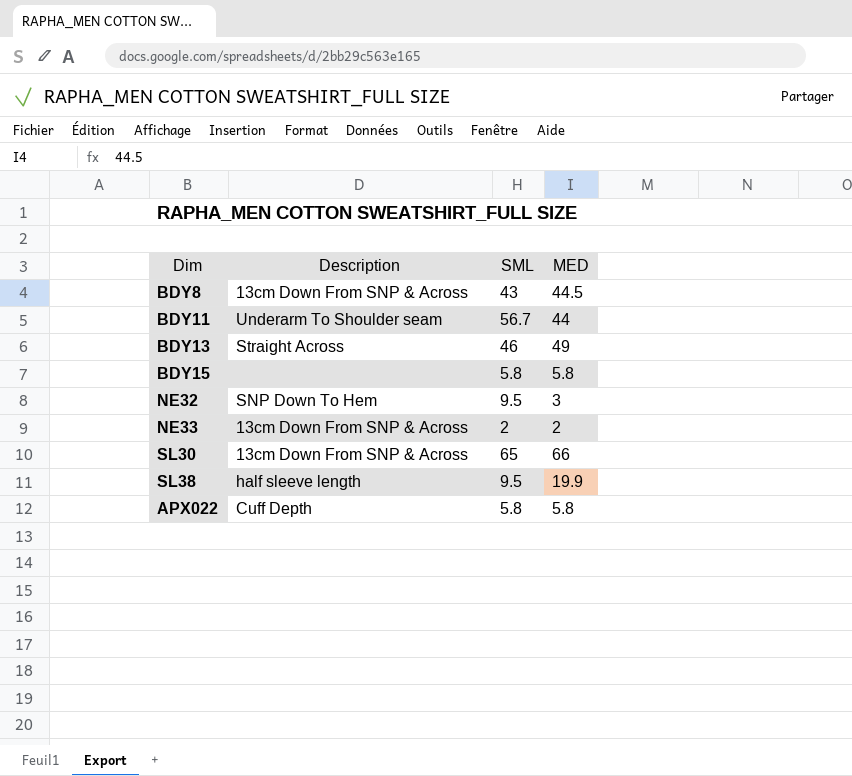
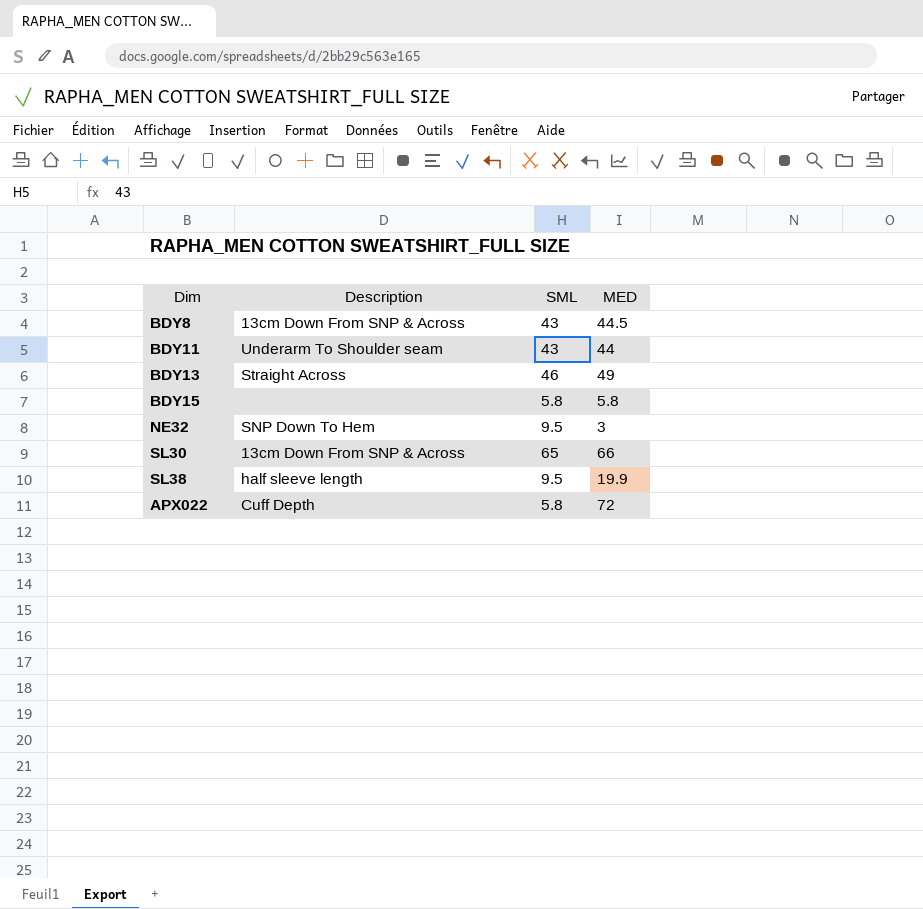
row NE33: 13cm Down From SNP & Across | 2 | 2 -> none
BDY11 | SML: 56.7 -> 43
APX022 | MED: 5.8 -> 72

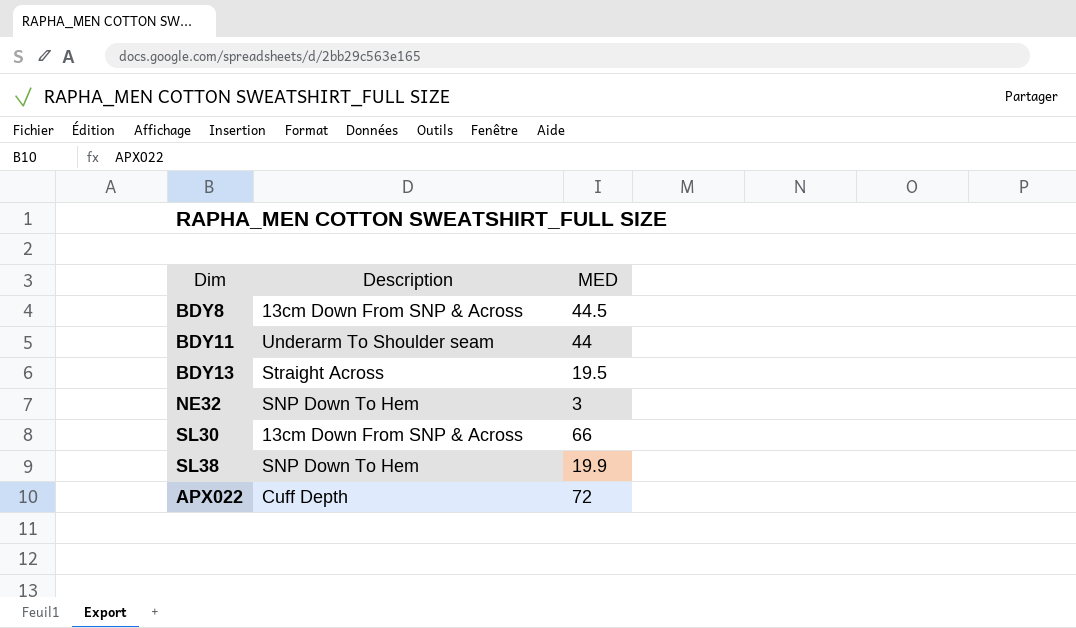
column SML | position: 3 -> none
row BDY15: none | 5.8 | 5.8 -> none
BDY13 | MED: 49 -> 19.5
SL38 | Description: half sleeve length -> SNP Down To Hem

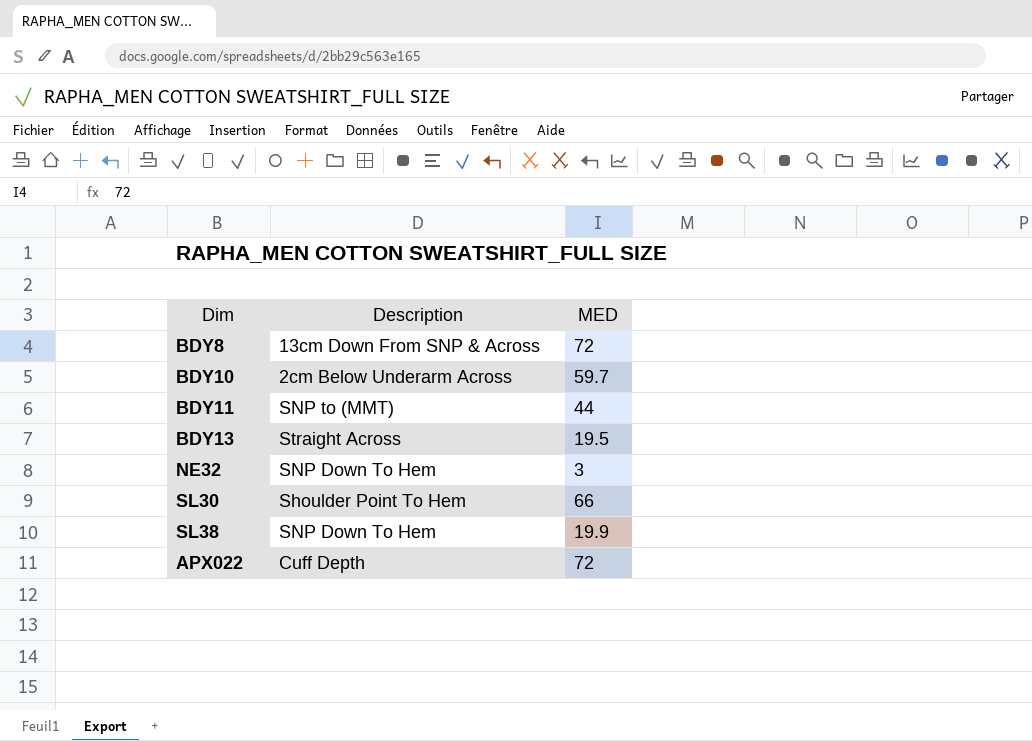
BDY8 | MED: 44.5 -> 72
row BDY10: none -> 2cm Below Underarm Across | 59.7
BDY11 | Description: Underarm To Shoulder seam -> SNP to (MMT)
SL30 | Description: 13cm Down From SNP & Across -> Shoulder Point To Hem

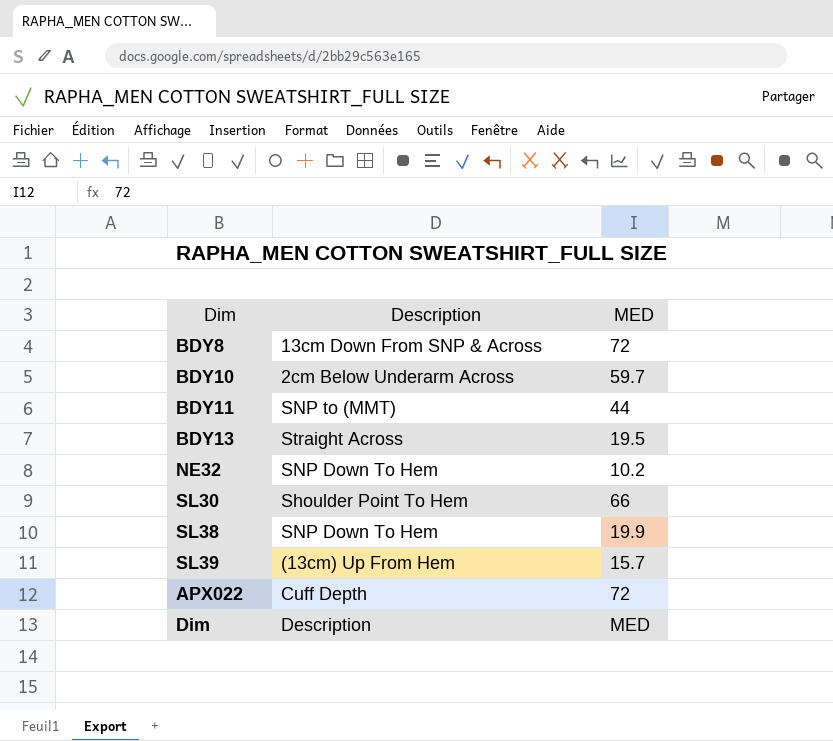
NE32 | MED: 3 -> 10.2
row SL39: none -> (13cm) Up From Hem | 15.7
row Dim: none -> Description | MED

